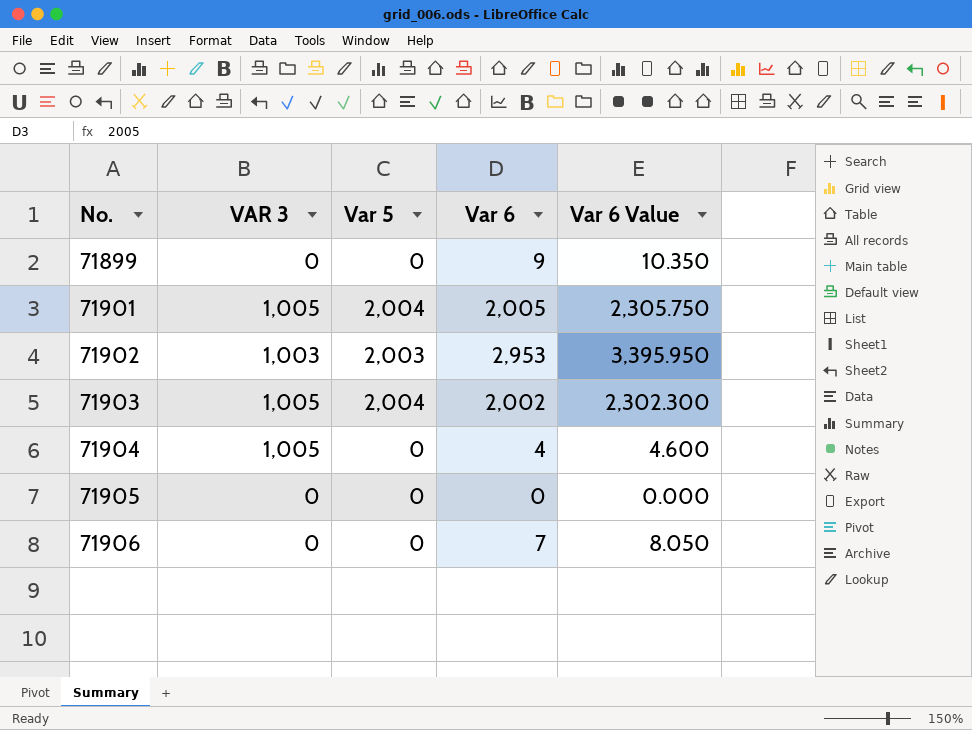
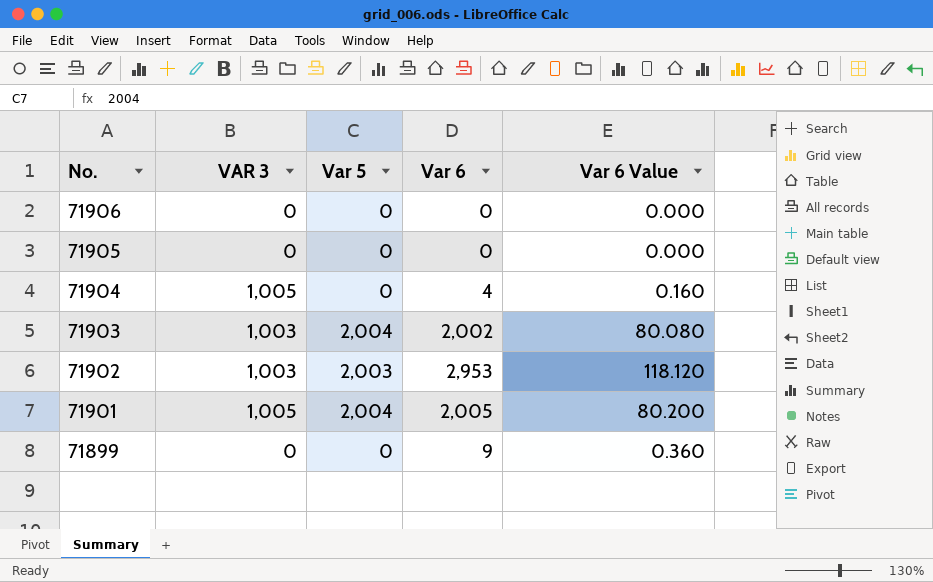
row order: No. ascending -> No. descending
column Var 6 Value | formula: [Var 6] * 1.15 -> [Var 6] * 0.04
71906 | Var 6: 7 -> 0
71903 | VAR 3: 1,005 -> 1,003

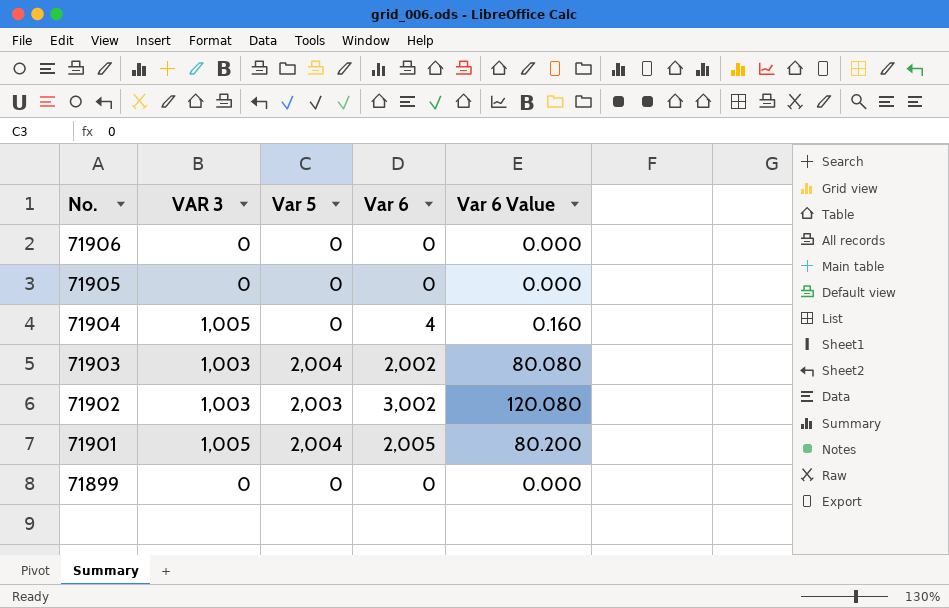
71902 | Var 6: 2,953 -> 3,002
71902 | Var 6 Value: 118.120 -> 120.080
71899 | Var 6: 9 -> 0
71899 | Var 6 Value: 0.360 -> 0.000

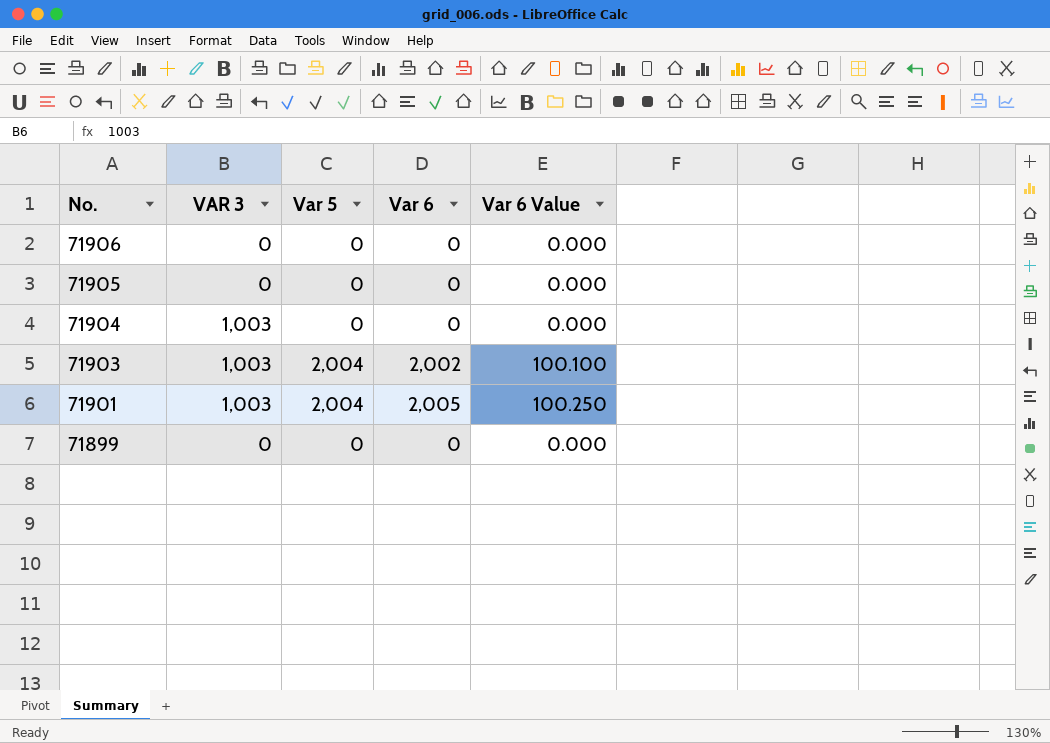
column Var 6 Value | formula: [Var 6] * 0.04 -> [Var 6] * 0.05
row 71902: 1,003 | 2,003 | 3,002 | 120.080 -> none
71904 | VAR 3: 1,005 -> 1,003
71904 | Var 6: 4 -> 0
71901 | VAR 3: 1,005 -> 1,003

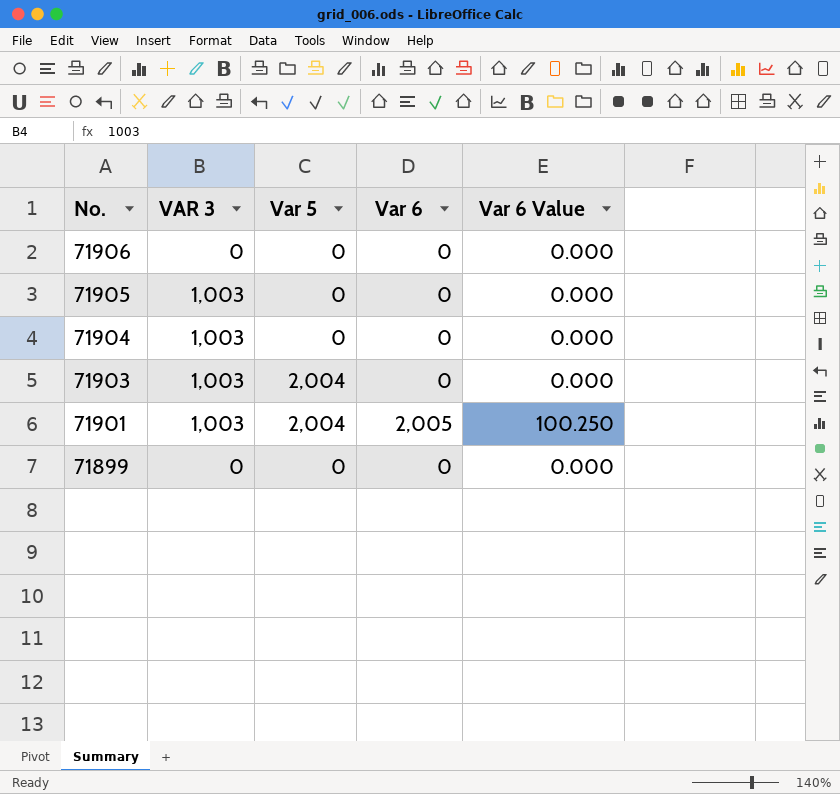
71905 | VAR 3: 0 -> 1,003
71903 | Var 6: 2,002 -> 0
71903 | Var 6 Value: 100.100 -> 0.000

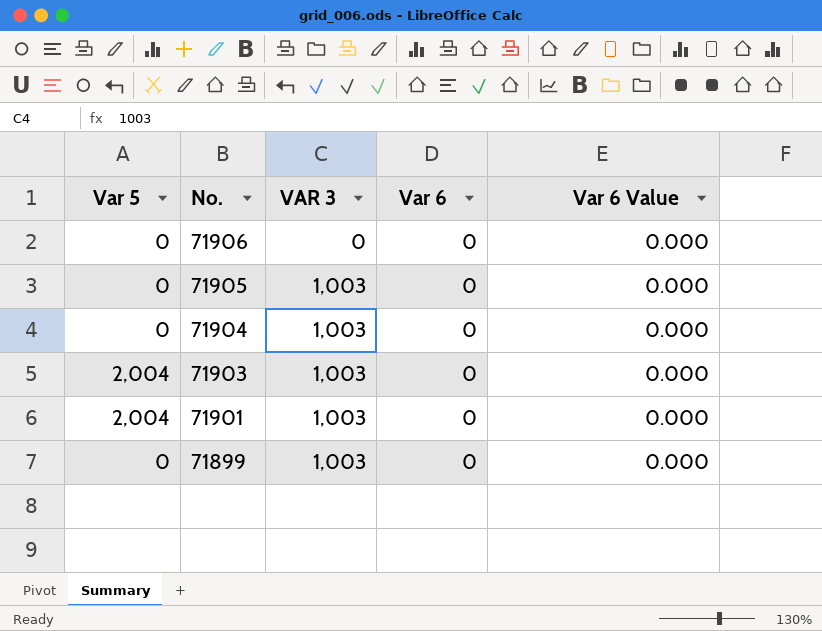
column Var 5 | position: 3 -> 1
71901 | Var 6: 2,005 -> 0
71901 | Var 6 Value: 100.250 -> 0.000
71899 | VAR 3: 0 -> 1,003

